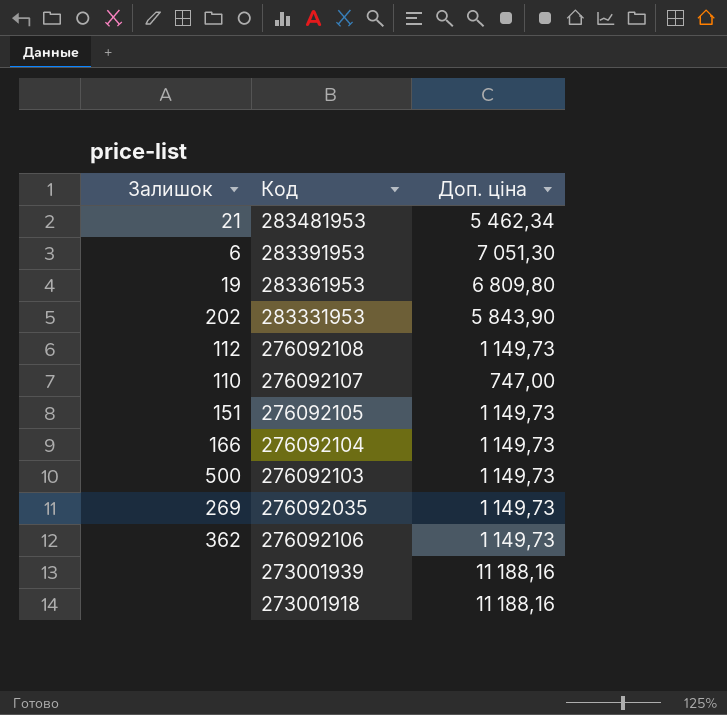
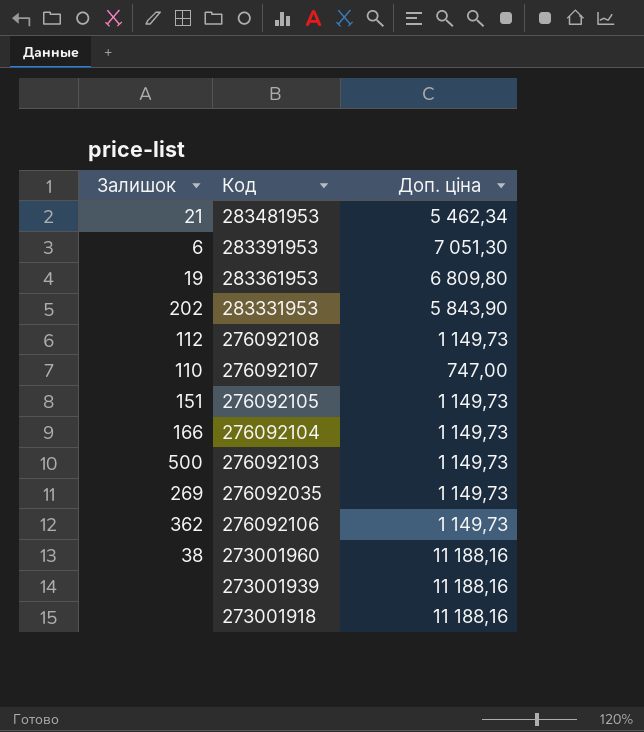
row 273001960: none -> 38 | 11 188,16

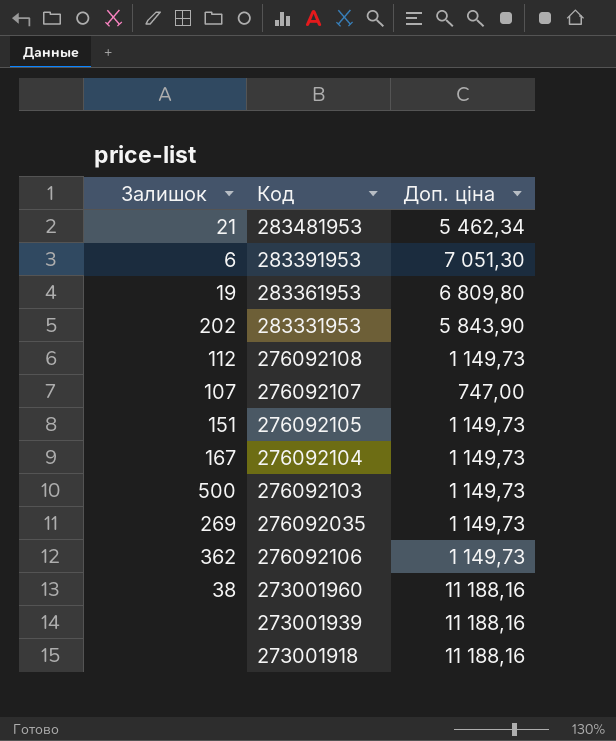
276092107 | Залишок: 110 -> 107
276092104 | Залишок: 166 -> 167

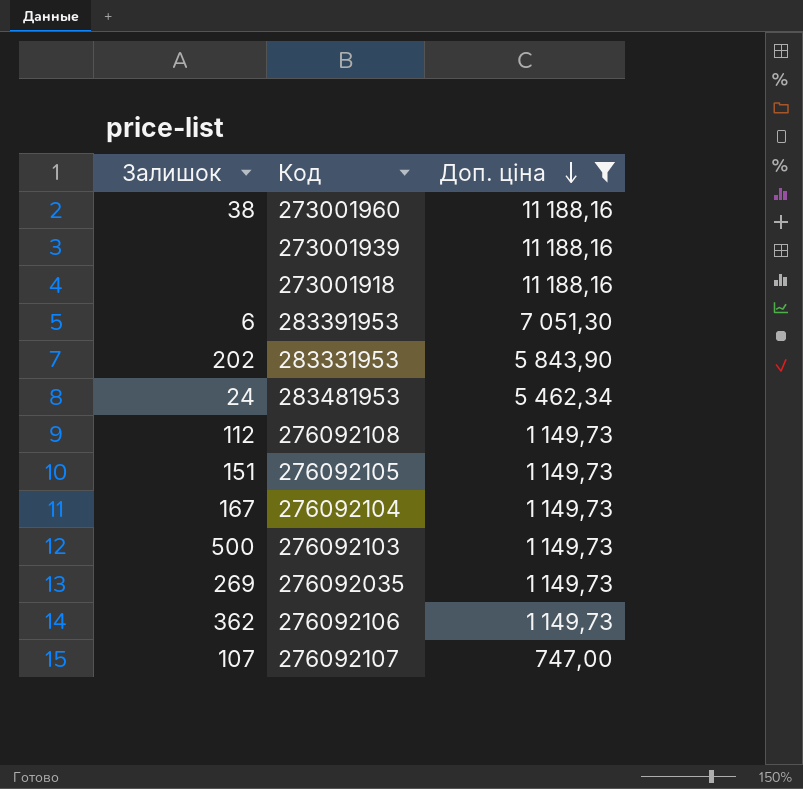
filter: none -> Доп. ціна != 6 809,80
row order: none -> Доп. ціна descending
283481953 | Залишок: 21 -> 24

